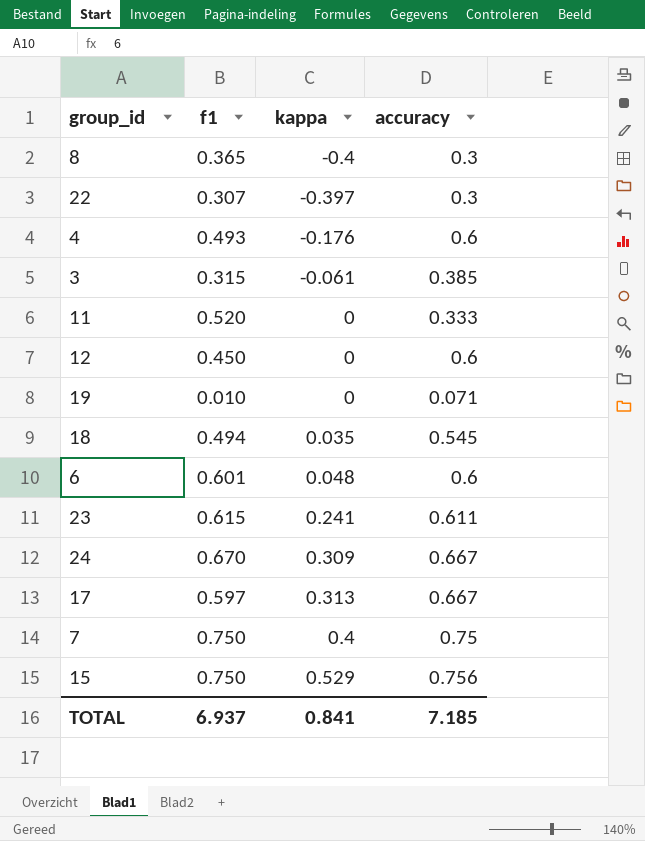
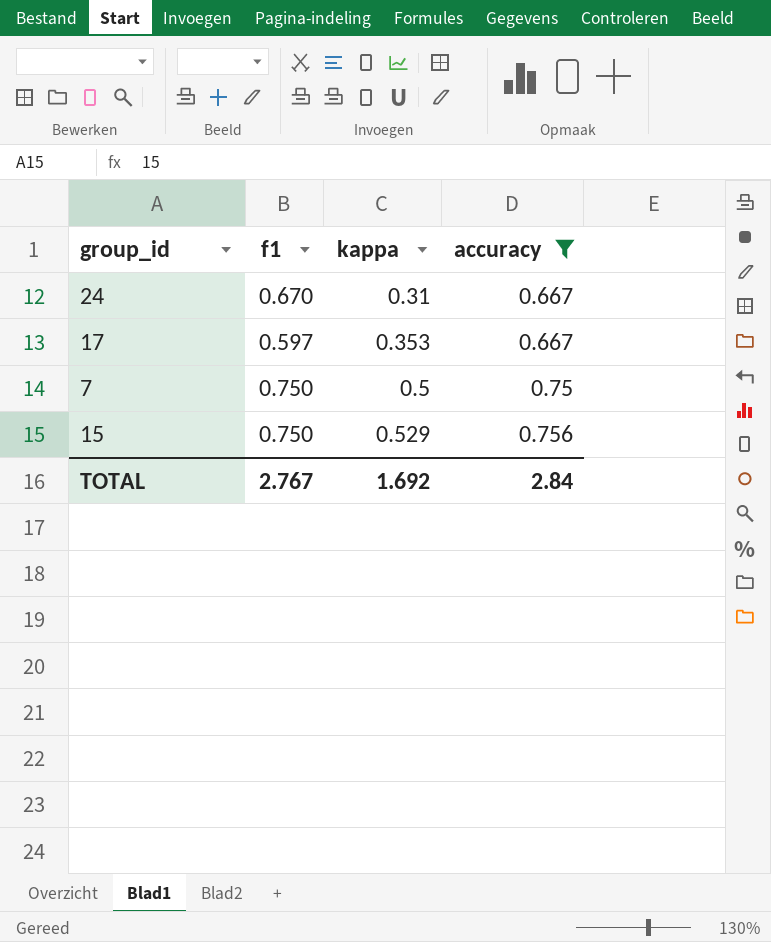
filter: none -> accuracy >= 0.667
24 | kappa: 0.309 -> 0.31
17 | kappa: 0.313 -> 0.353
7 | kappa: 0.4 -> 0.5
TOTAL | f1: 6.937 -> 2.767
TOTAL | kappa: 0.841 -> 1.692
TOTAL | accuracy: 7.185 -> 2.84

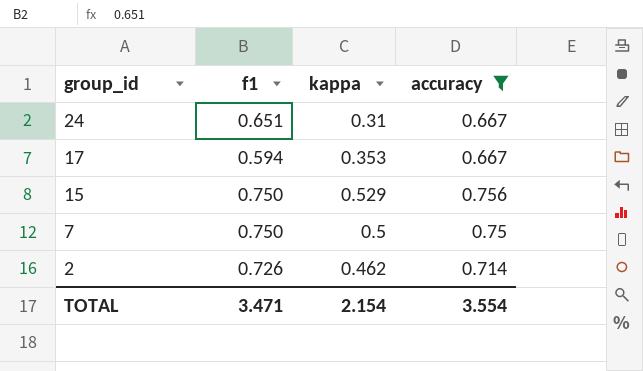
row order: kappa ascending -> group_id descending
24 | f1: 0.670 -> 0.651
17 | f1: 0.597 -> 0.594
row 2: none -> 0.726 | 0.462 | 0.714
TOTAL | f1: 2.767 -> 3.471
TOTAL | kappa: 1.692 -> 2.154
TOTAL | accuracy: 2.84 -> 3.554

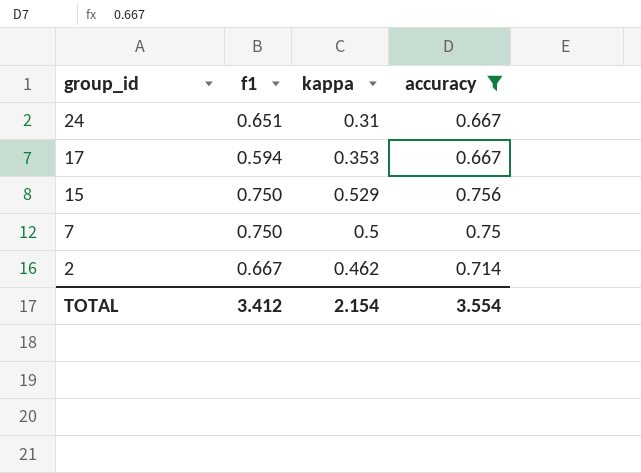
2 | f1: 0.726 -> 0.667
TOTAL | f1: 3.471 -> 3.412

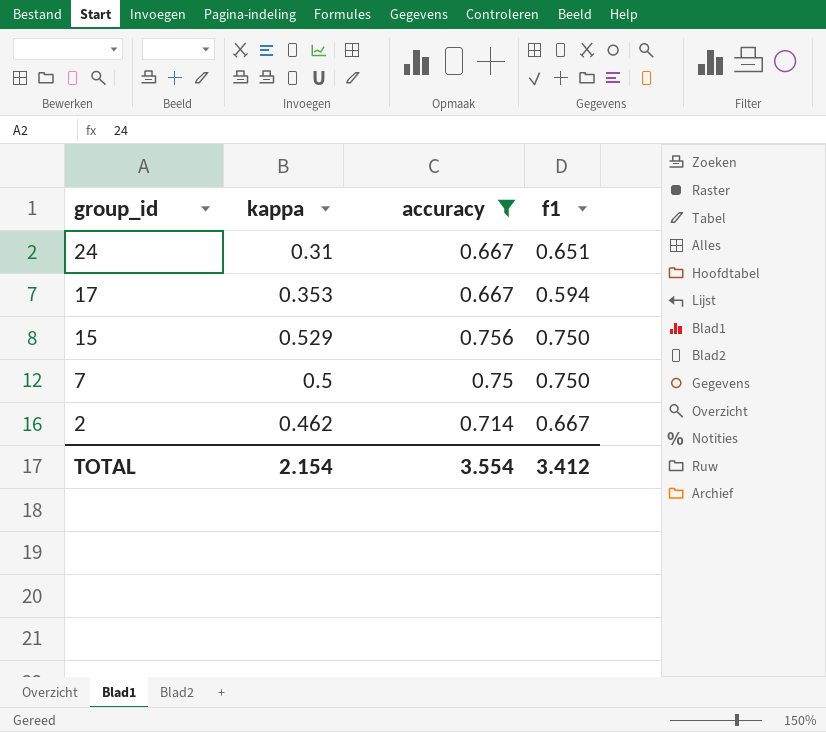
column f1 | position: 2 -> 4

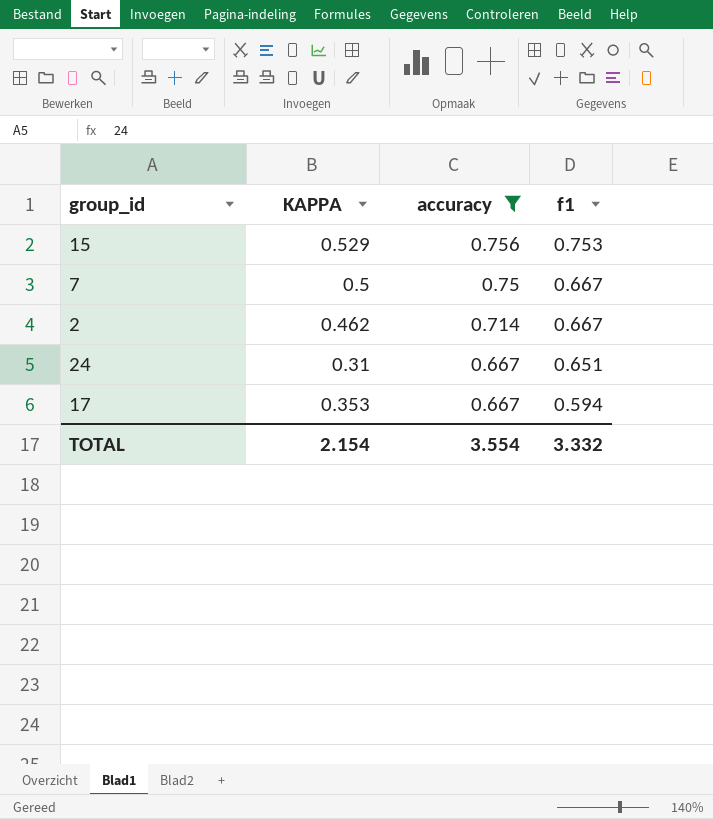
row order: group_id descending -> accuracy descending
column name: kappa -> KAPPA
15 | f1: 0.750 -> 0.753
7 | f1: 0.750 -> 0.667
TOTAL | f1: 3.412 -> 3.332

